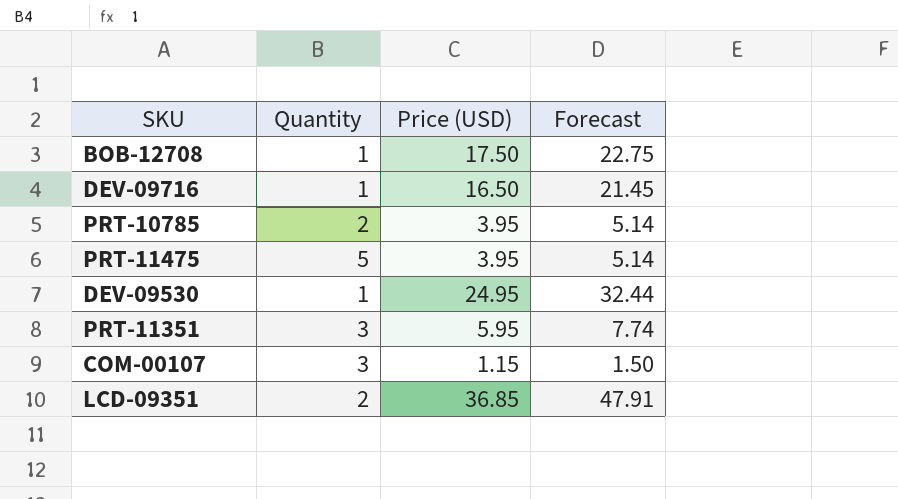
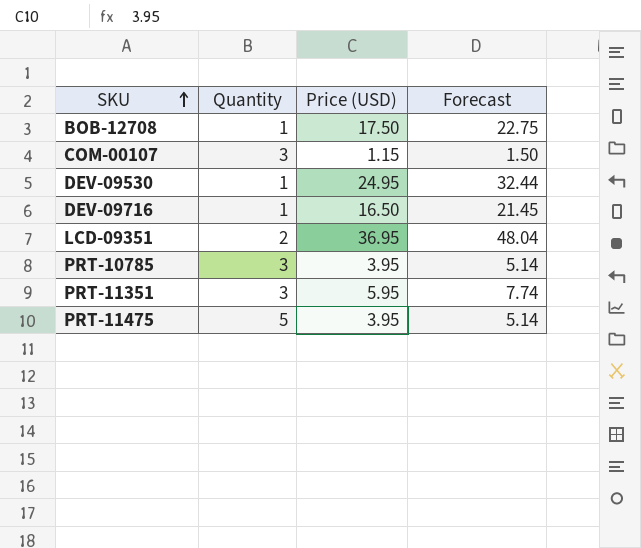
row order: none -> SKU ascending
LCD-09351 | Price (USD): 36.85 -> 36.95
LCD-09351 | Forecast: 47.91 -> 48.04
PRT-10785 | Quantity: 2 -> 3

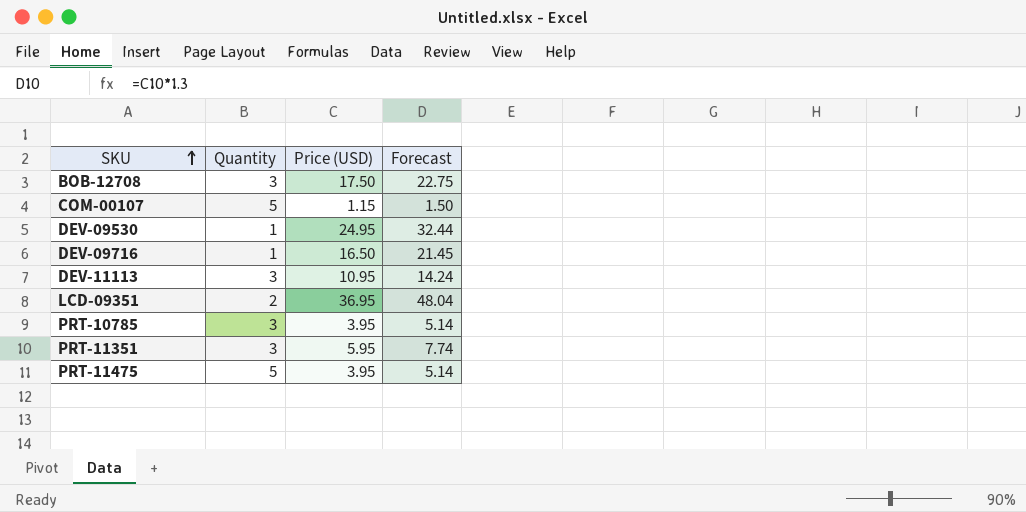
BOB-12708 | Quantity: 1 -> 3
COM-00107 | Quantity: 3 -> 5
row DEV-11113: none -> 3 | 10.95 | 14.24

